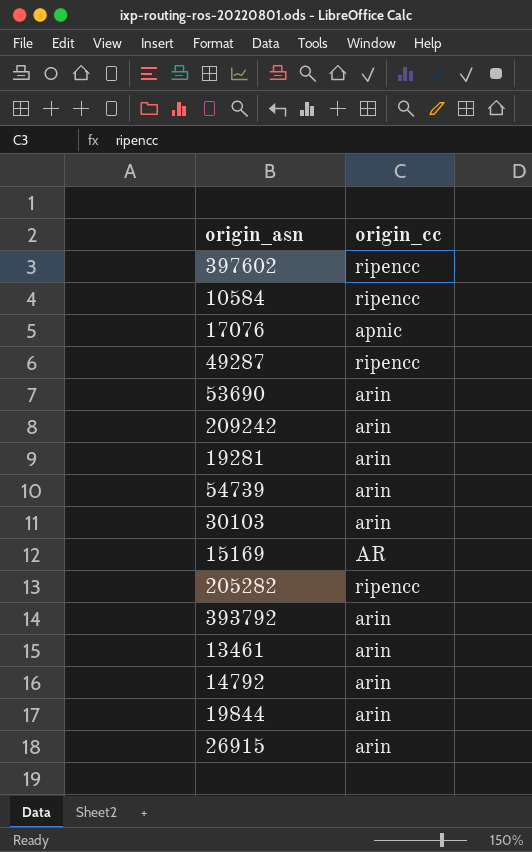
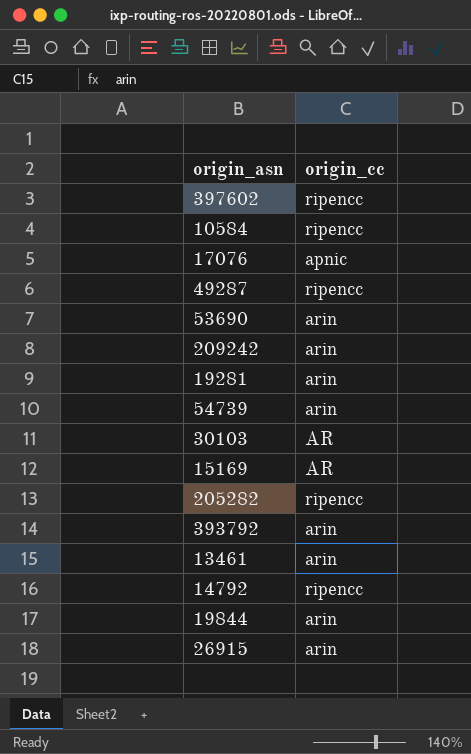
30103 | origin_cc: arin -> AR
14792 | origin_cc: arin -> ripencc

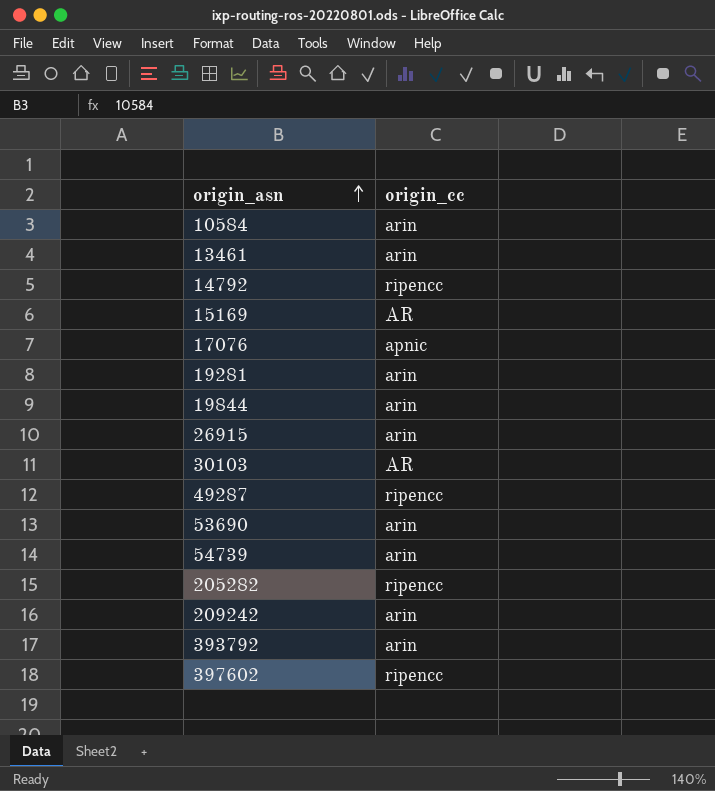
row order: none -> origin_asn ascending
10584 | origin_cc: ripencc -> arin

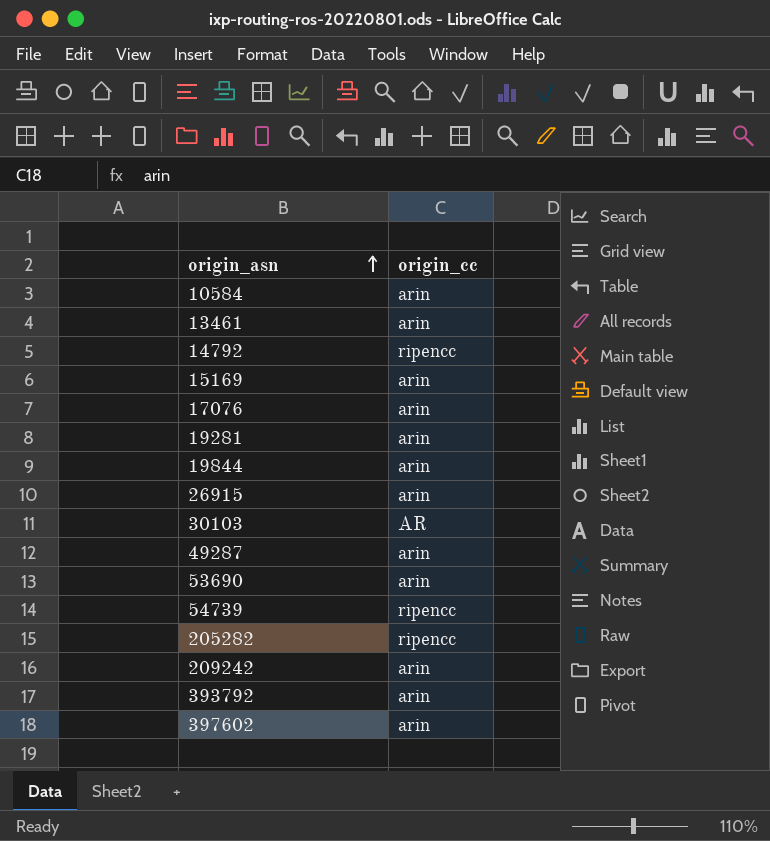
15169 | origin_cc: AR -> arin
17076 | origin_cc: apnic -> arin
49287 | origin_cc: ripencc -> arin
54739 | origin_cc: arin -> ripencc
397602 | origin_cc: ripencc -> arin

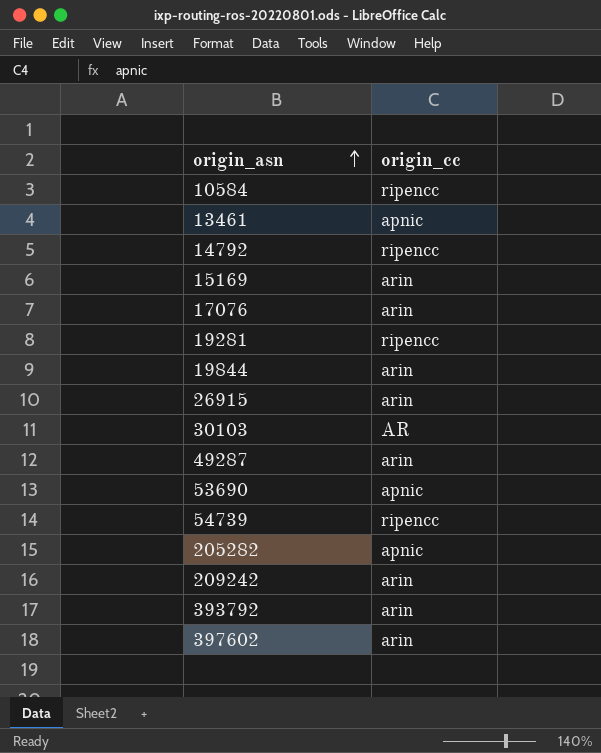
10584 | origin_cc: arin -> ripencc
13461 | origin_cc: arin -> apnic
19281 | origin_cc: arin -> ripencc
53690 | origin_cc: arin -> apnic
205282 | origin_cc: ripencc -> apnic

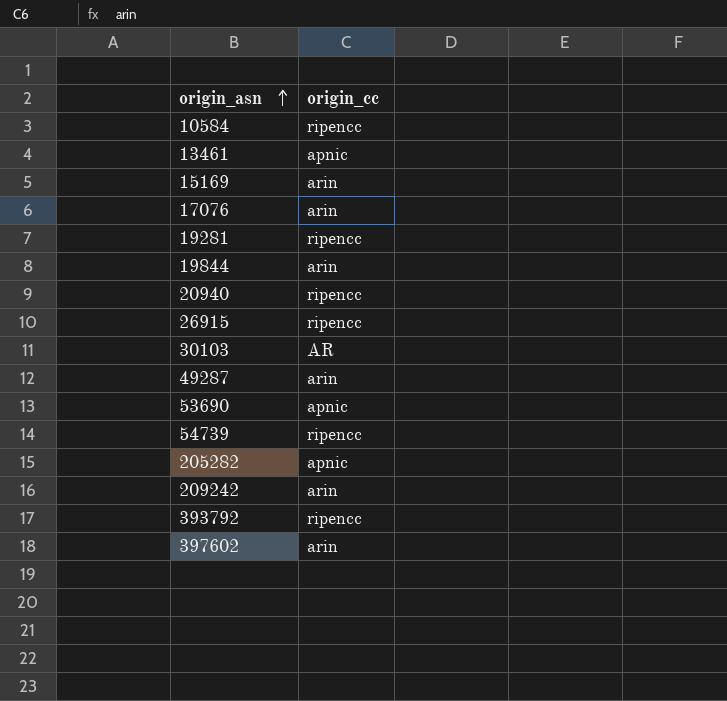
row 14792: ripencc -> none
row 20940: none -> ripencc
26915 | origin_cc: arin -> ripencc
393792 | origin_cc: arin -> ripencc

